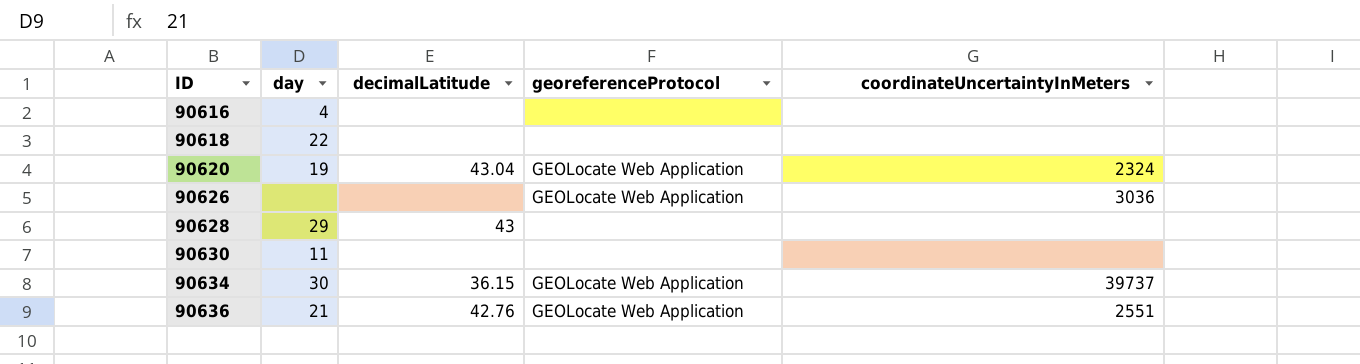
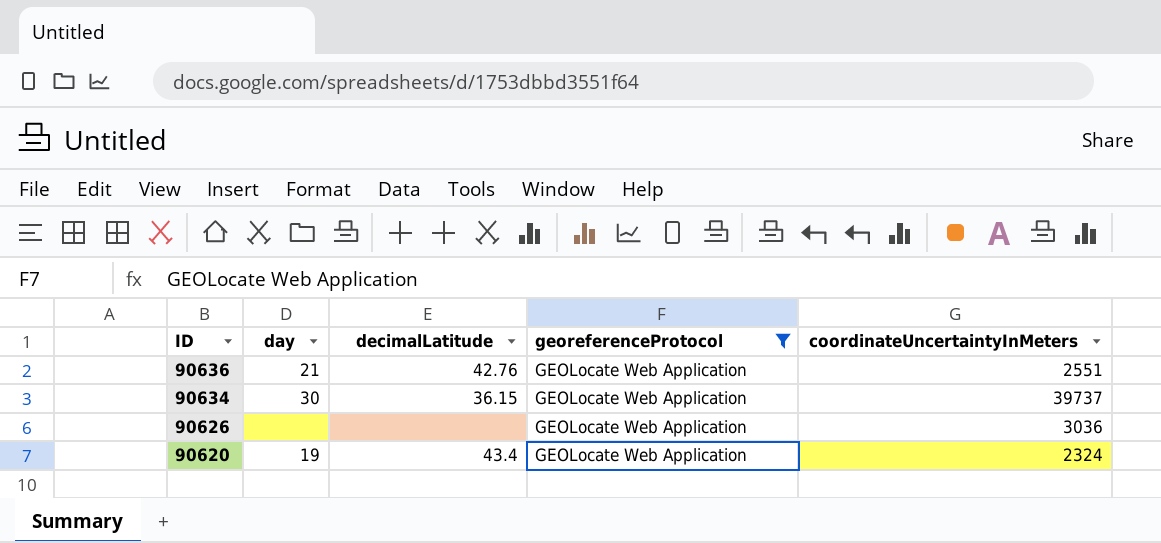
filter: none -> georeferenceProtocol = GEOLocate Web Application
row order: ID ascending -> ID descending
90620 | decimalLatitude: 43.04 -> 43.4

